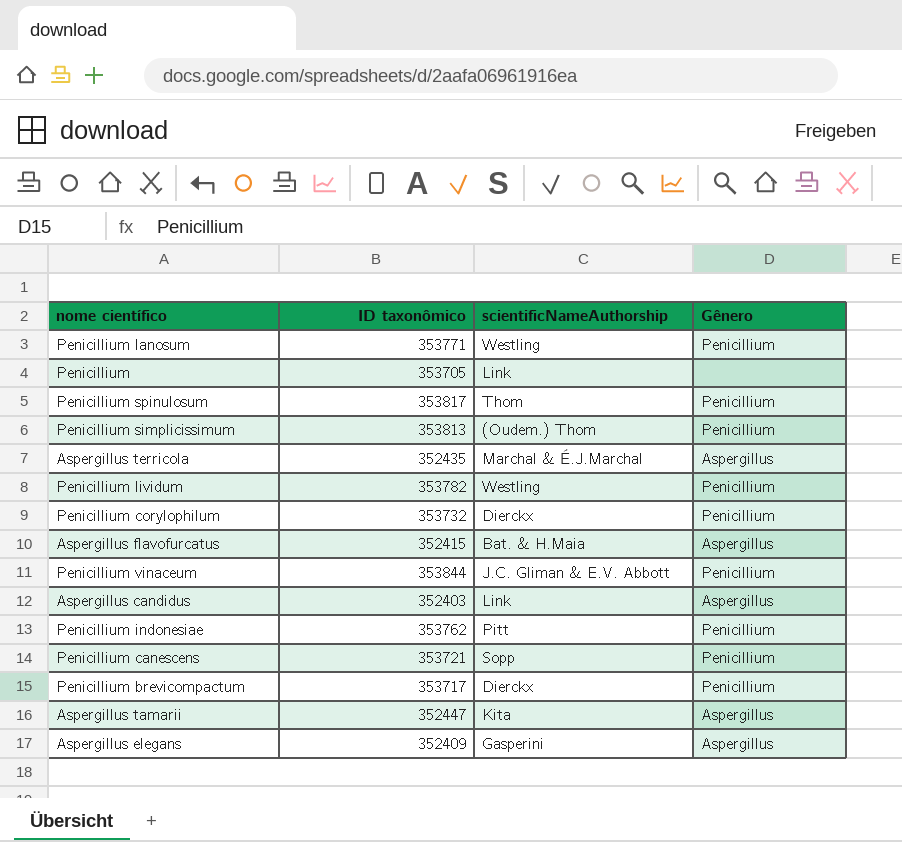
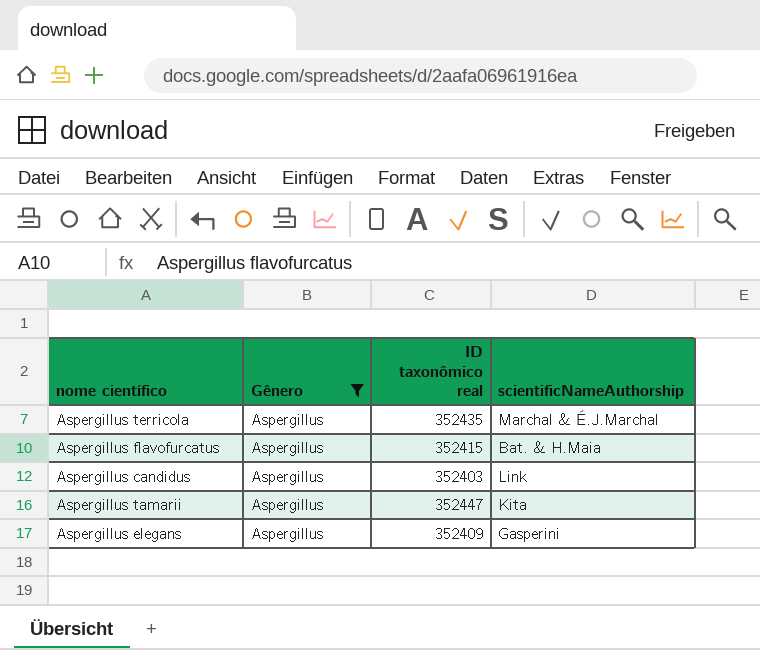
filter: none -> Gênero = Aspergillus
column Gênero | position: 4 -> 2
column name: ID taxonômico -> ID taxonômico real

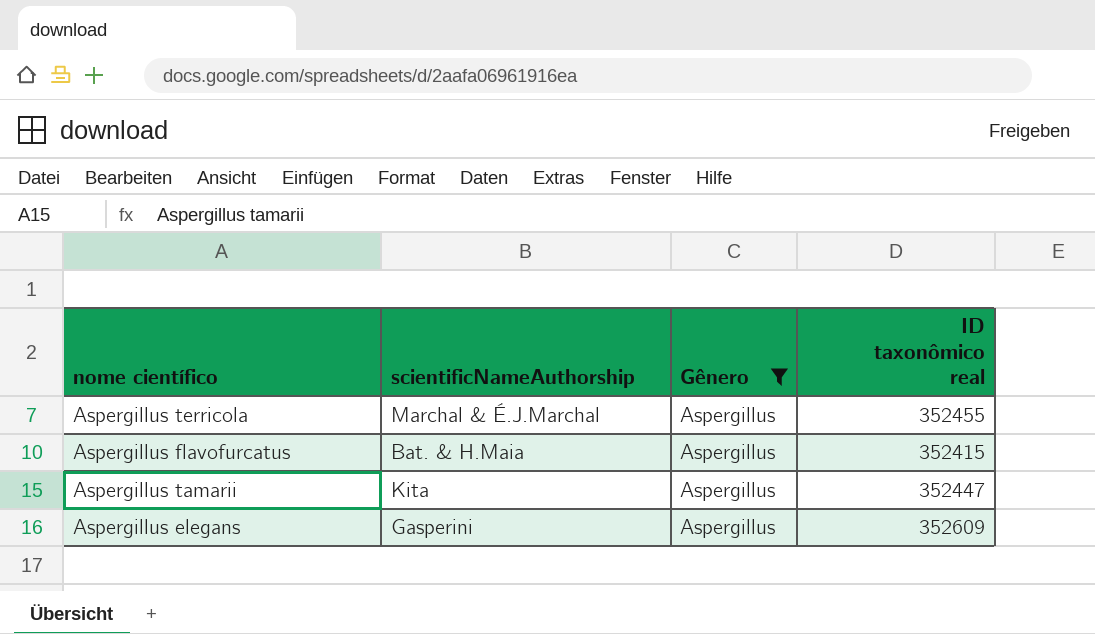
column scientificNameAuthorship | position: 4 -> 2
row Aspergillus candidus: Aspergillus | 352403 | Link -> none
Aspergillus terricola | ID taxonômico real: 352435 -> 352455
Aspergillus elegans | ID taxonômico real: 352409 -> 352609

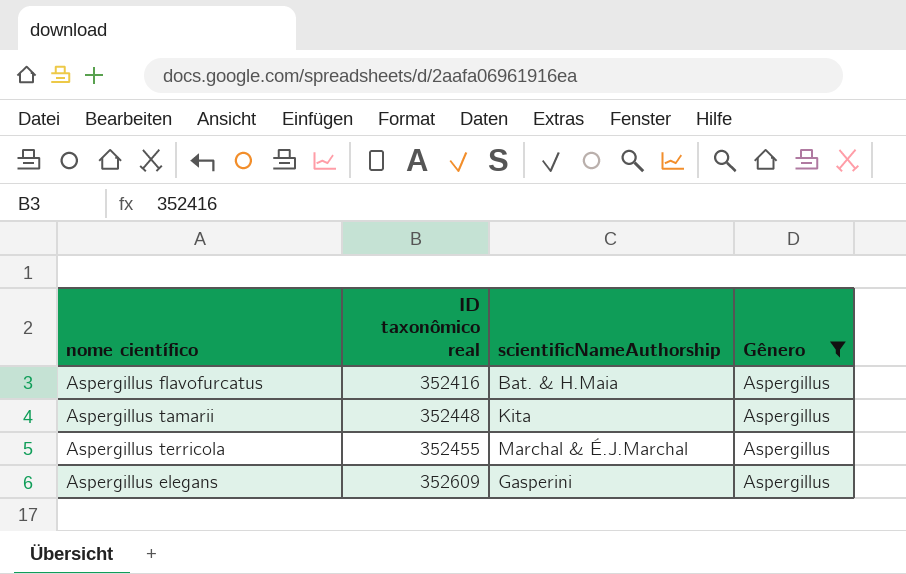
row order: none -> ID taxonômico real ascending
column ID taxonômico real | position: 4 -> 2
Aspergillus flavofurcatus | ID taxonômico real: 352415 -> 352416
Aspergillus tamarii | ID taxonômico real: 352447 -> 352448

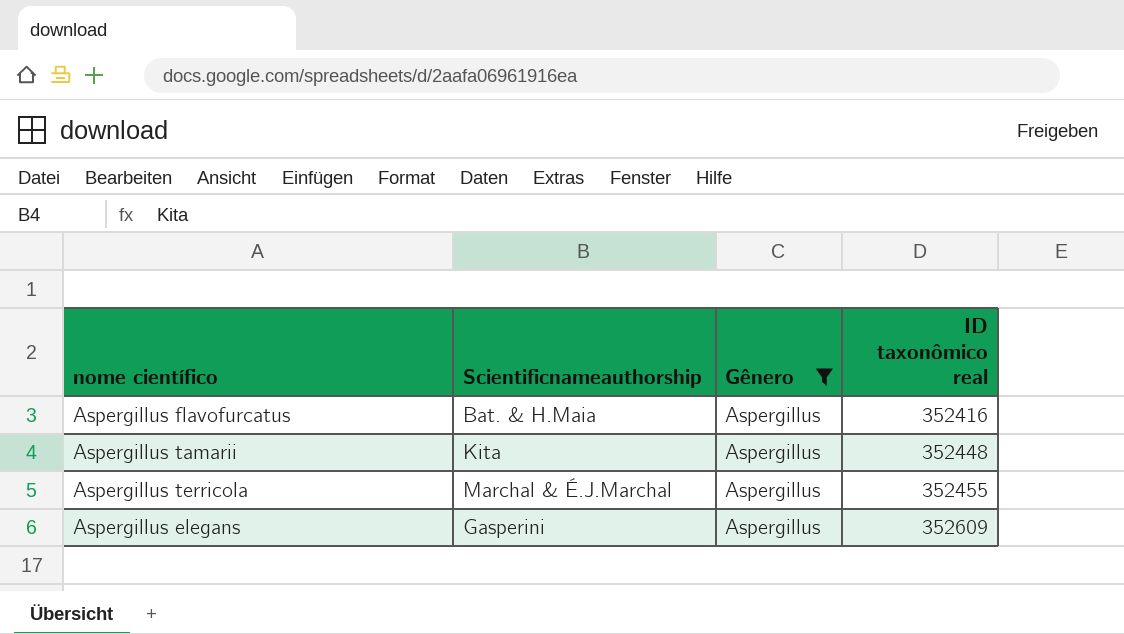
column name: scientificNameAuthorship -> Scientificnameauthorship
column ID taxonômico real | position: 2 -> 4

